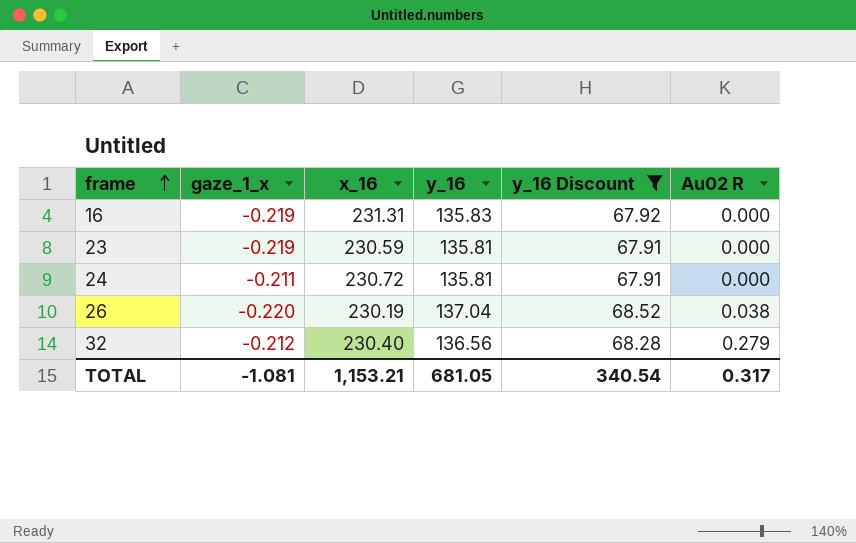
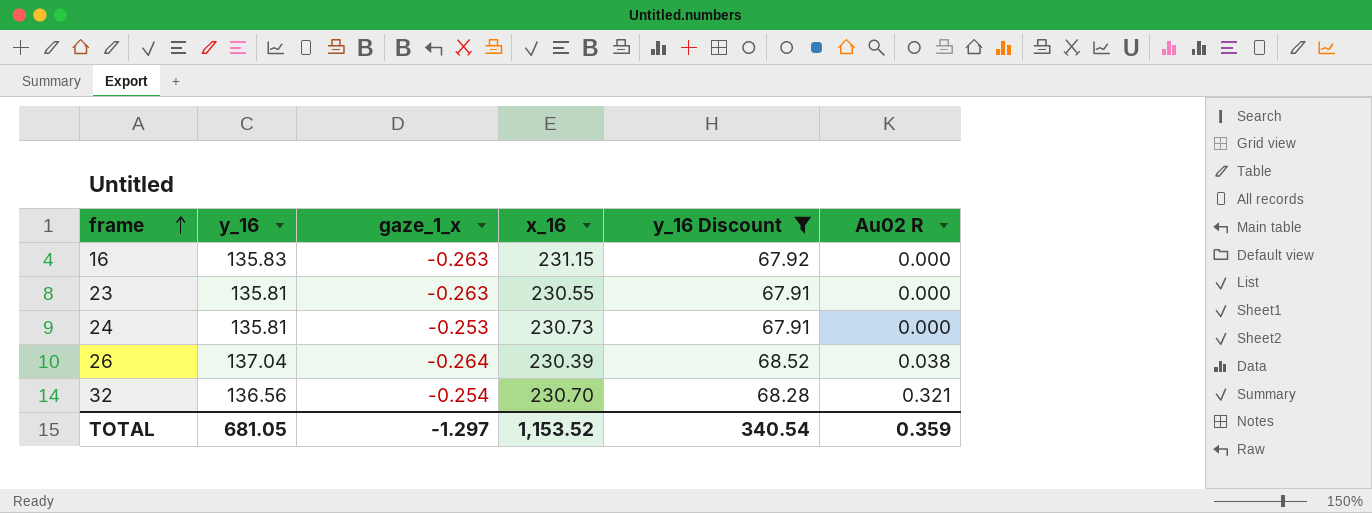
column y_16 | position: 4 -> 2
16 | gaze_1_x: -0.219 -> -0.263
16 | x_16: 231.31 -> 231.15
23 | gaze_1_x: -0.219 -> -0.263
23 | x_16: 230.59 -> 230.55
24 | gaze_1_x: -0.211 -> -0.253
24 | x_16: 230.72 -> 230.73
26 | gaze_1_x: -0.220 -> -0.264
26 | x_16: 230.19 -> 230.39
32 | gaze_1_x: -0.212 -> -0.254
32 | x_16: 230.40 -> 230.70
32 | Au02 R: 0.279 -> 0.321
TOTAL | gaze_1_x: -1.081 -> -1.297
TOTAL | x_16: 1,153.21 -> 1,153.52
TOTAL | Au02 R: 0.317 -> 0.359

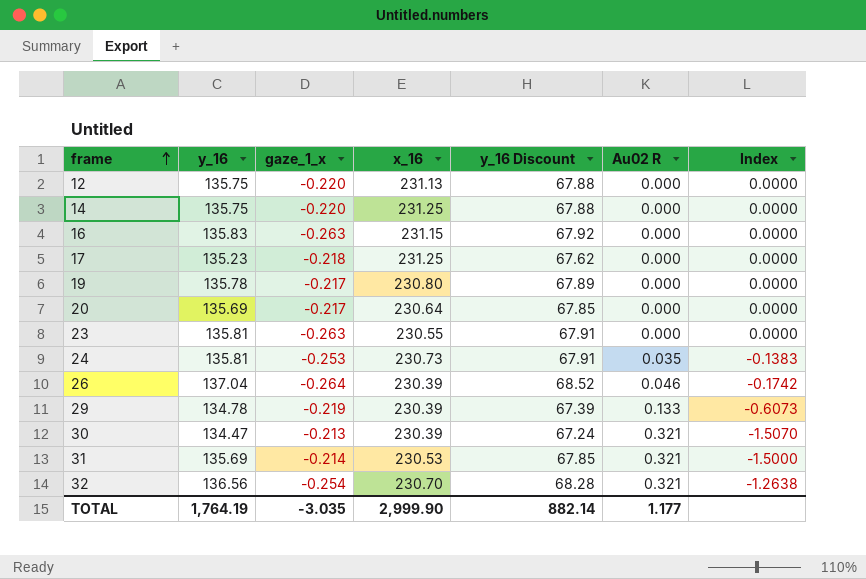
filter: y_16 Discount >= 67.91 -> none
column Index | formula: none -> [Au02 R] / [gaze_1_x]
24 | Au02 R: 0.000 -> 0.035
26 | Au02 R: 0.038 -> 0.046
TOTAL | y_16: 681.05 -> 1,764.19
TOTAL | gaze_1_x: -1.297 -> -3.035
TOTAL | x_16: 1,153.52 -> 2,999.90
TOTAL | y_16 Discount: 340.54 -> 882.14
TOTAL | Au02 R: 0.359 -> 1.177

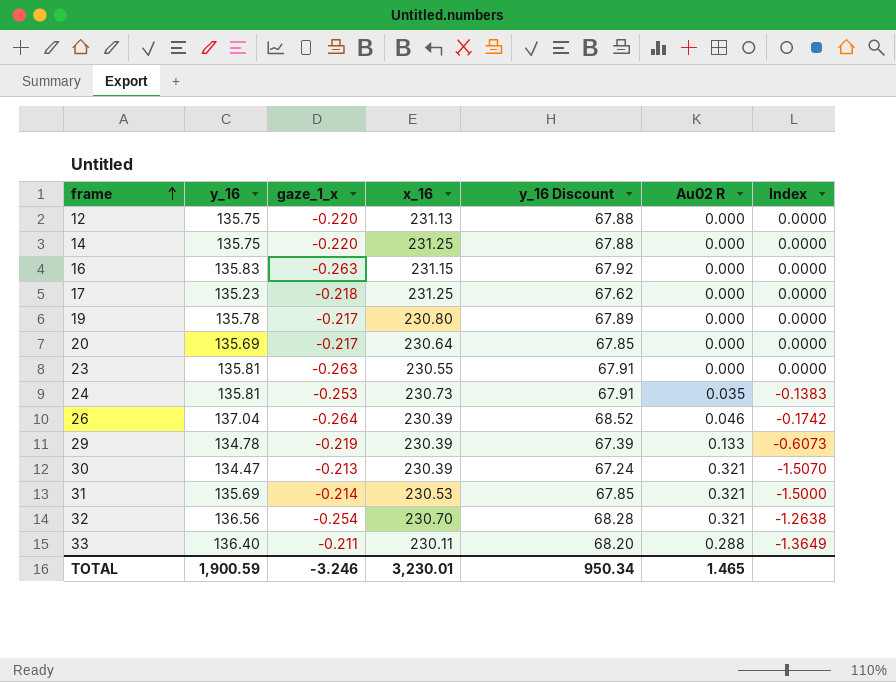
row 33: none -> 136.40 | -0.211 | 230.11 | 68.20 | 0.288 | -1.3649
TOTAL | y_16: 1,764.19 -> 1,900.59
TOTAL | gaze_1_x: -3.035 -> -3.246
TOTAL | x_16: 2,999.90 -> 3,230.01
TOTAL | y_16 Discount: 882.14 -> 950.34
TOTAL | Au02 R: 1.177 -> 1.465

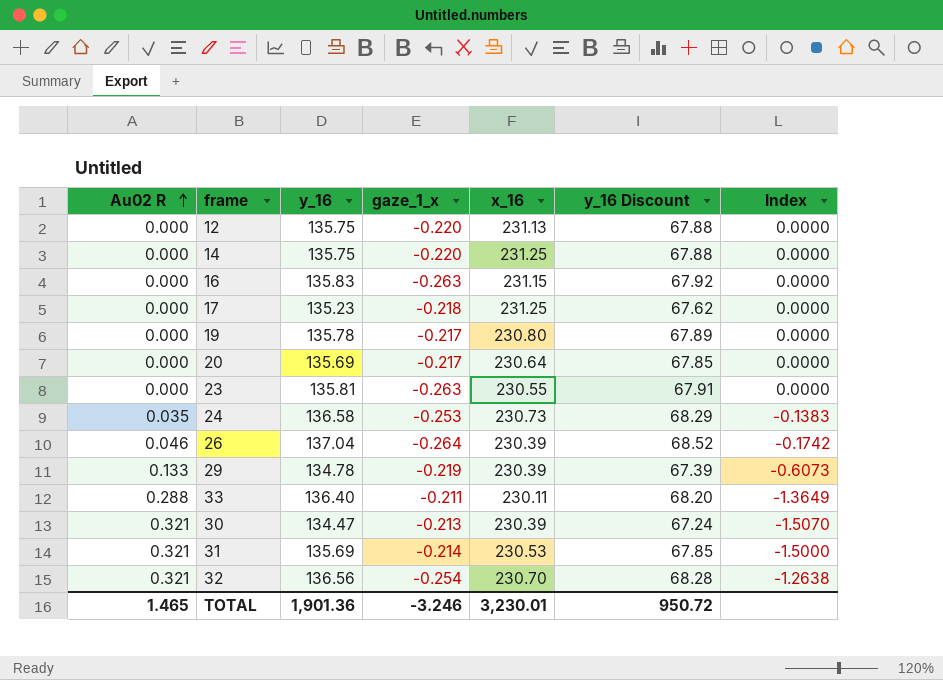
row order: frame ascending -> Au02 R ascending
column Au02 R | position: 6 -> 1
24 | y_16: 135.81 -> 136.58
24 | y_16 Discount: 67.91 -> 68.29
TOTAL | y_16: 1,900.59 -> 1,901.36
TOTAL | y_16 Discount: 950.34 -> 950.72

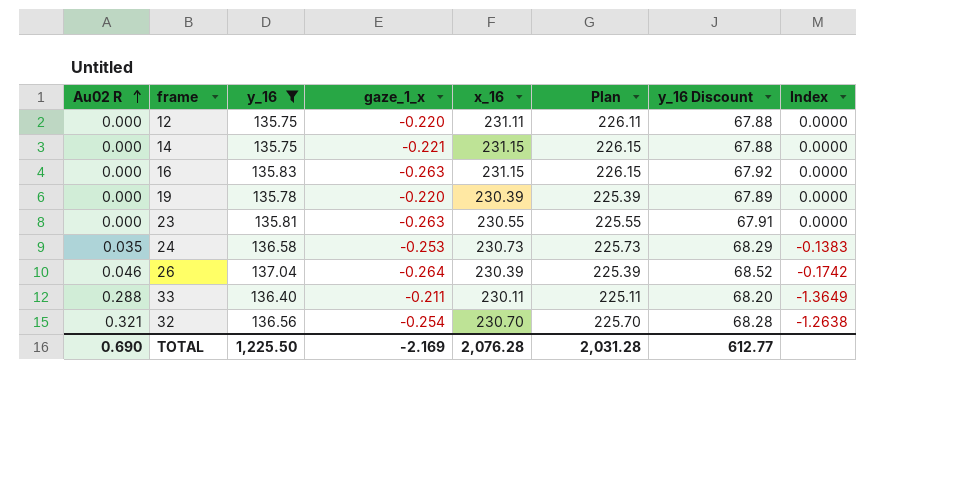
filter: none -> y_16 >= 135.75
column Plan | formula: none -> [x_16] - 5
12 | x_16: 231.13 -> 231.11
14 | gaze_1_x: -0.220 -> -0.221
14 | x_16: 231.25 -> 231.15
19 | gaze_1_x: -0.217 -> -0.220
19 | x_16: 230.80 -> 230.39
TOTAL | Au02 R: 1.465 -> 0.690
TOTAL | y_16: 1,901.36 -> 1,225.50
TOTAL | gaze_1_x: -3.246 -> -2.169
TOTAL | x_16: 3,230.01 -> 2,076.28
TOTAL | y_16 Discount: 950.72 -> 612.77

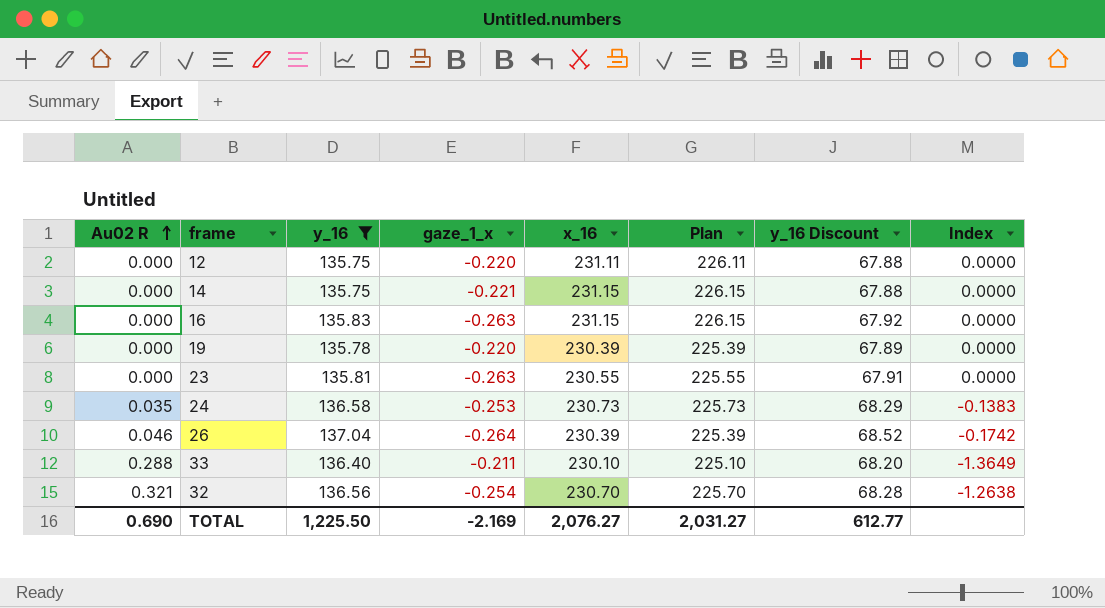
33 | x_16: 230.11 -> 230.10
33 | Plan: 225.11 -> 225.10
TOTAL | x_16: 2,076.28 -> 2,076.27
TOTAL | Plan: 2,031.28 -> 2,031.27

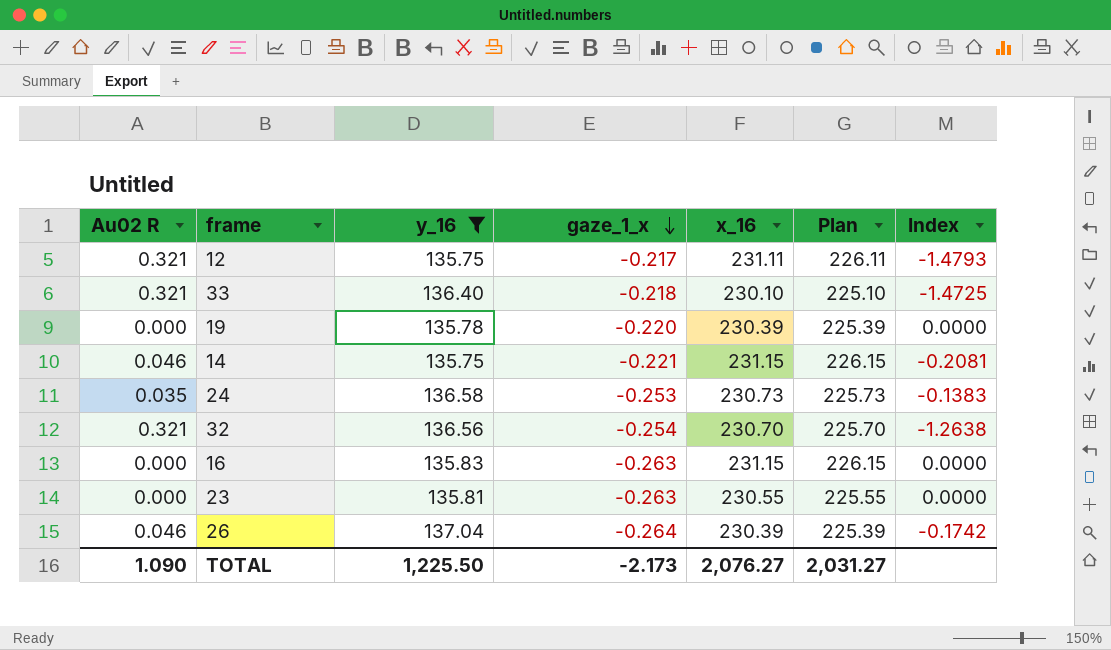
row order: Au02 R ascending -> gaze_1_x descending
column y_16 Discount | formula: [y_16] * 0.5 -> none
12 | Au02 R: 0.000 -> 0.321
12 | gaze_1_x: -0.220 -> -0.217
12 | Index: 0.0000 -> -1.4793
33 | Au02 R: 0.288 -> 0.321
33 | gaze_1_x: -0.211 -> -0.218
33 | Index: -1.3649 -> -1.4725
14 | Au02 R: 0.000 -> 0.046
14 | Index: 0.0000 -> -0.2081
TOTAL | Au02 R: 0.690 -> 1.090
TOTAL | gaze_1_x: -2.169 -> -2.173

